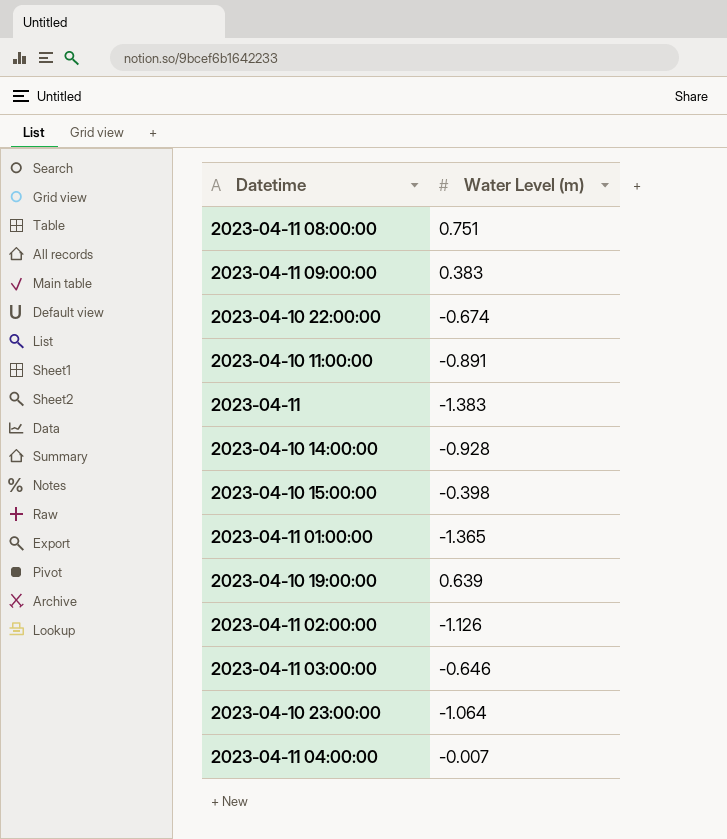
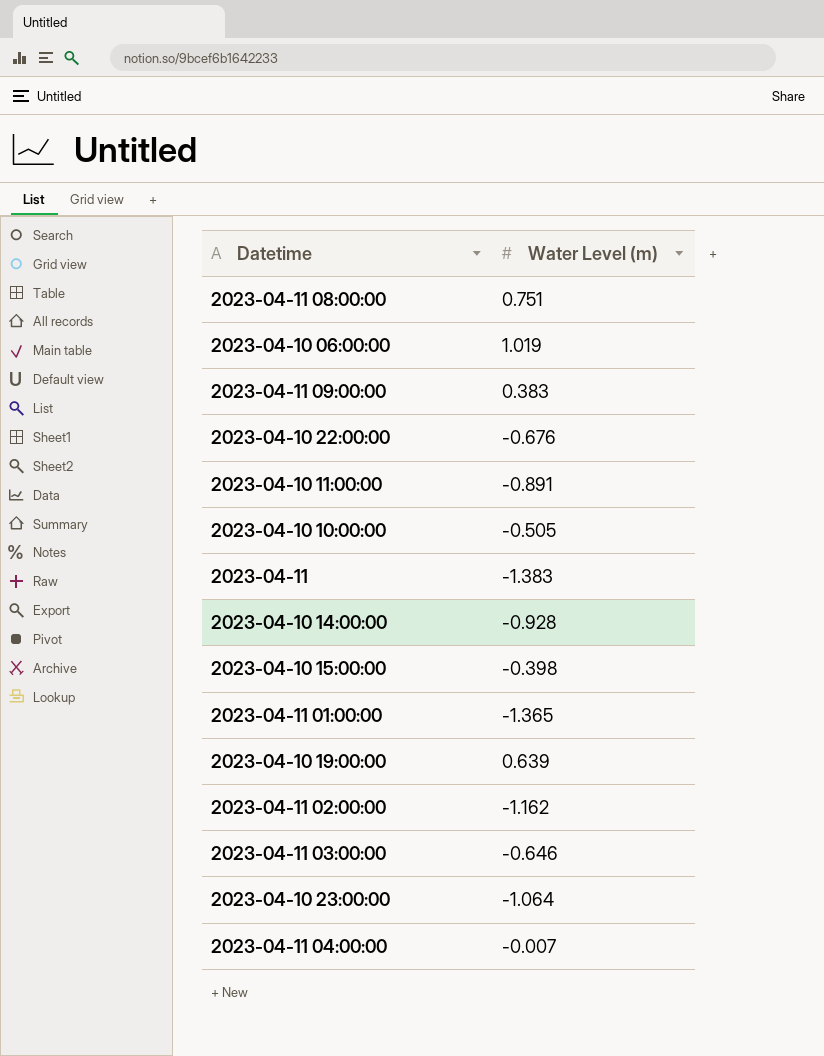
row 2023-04-10 06:00:00: none -> 1.019
2023-04-10 22:00:00 | Water Level (m): -0.674 -> -0.676
row 2023-04-10 10:00:00: none -> -0.505
2023-04-11 02:00:00 | Water Level (m): -1.126 -> -1.162

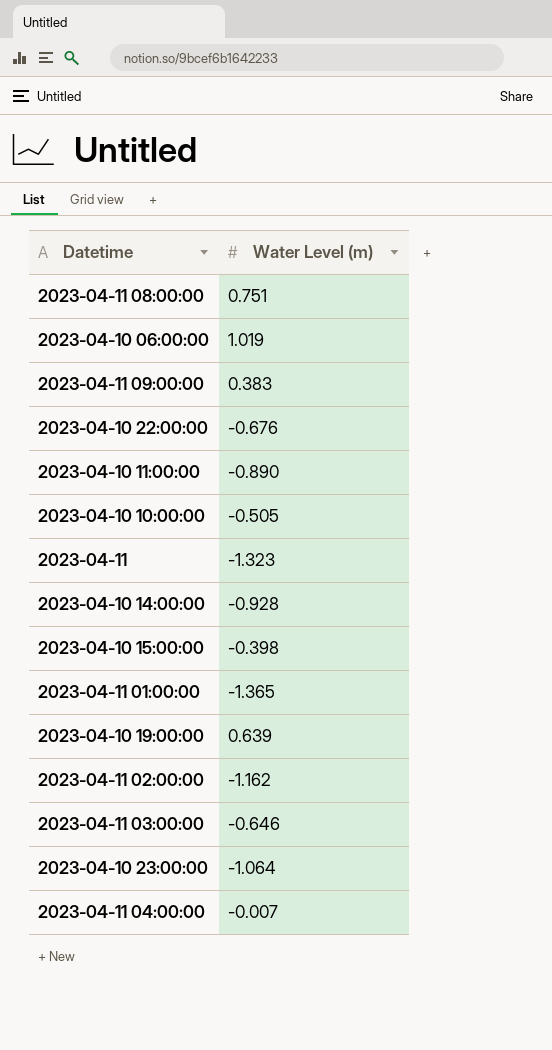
2023-04-10 11:00:00 | Water Level (m): -0.891 -> -0.890
2023-04-11 | Water Level (m): -1.383 -> -1.323

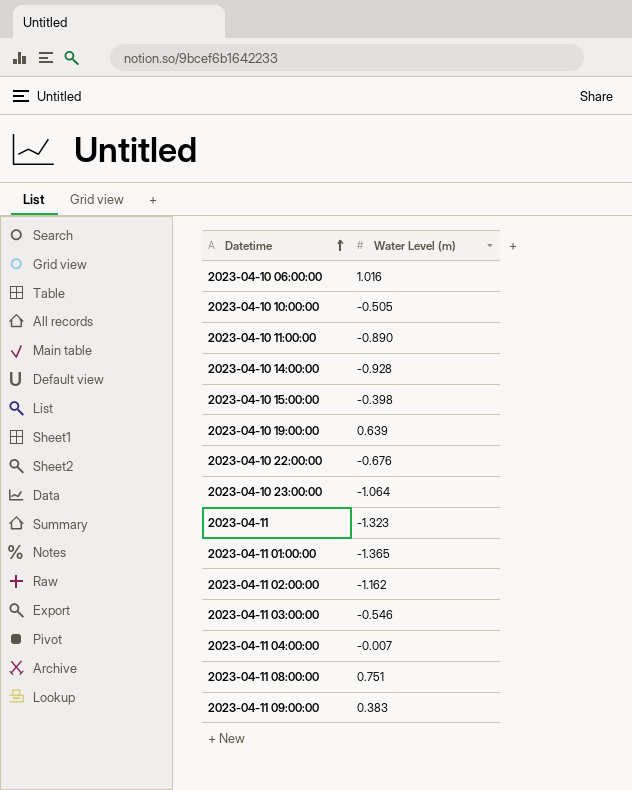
row order: none -> Datetime ascending
2023-04-10 06:00:00 | Water Level (m): 1.019 -> 1.016
2023-04-11 03:00:00 | Water Level (m): -0.646 -> -0.546

